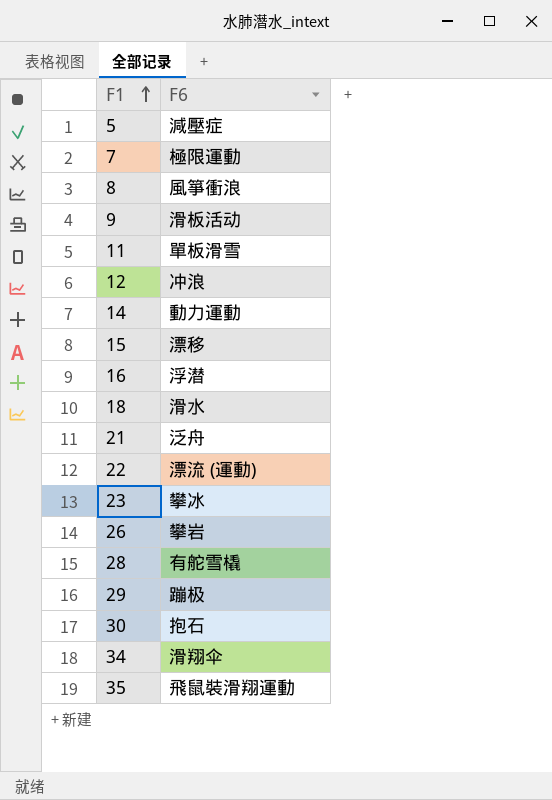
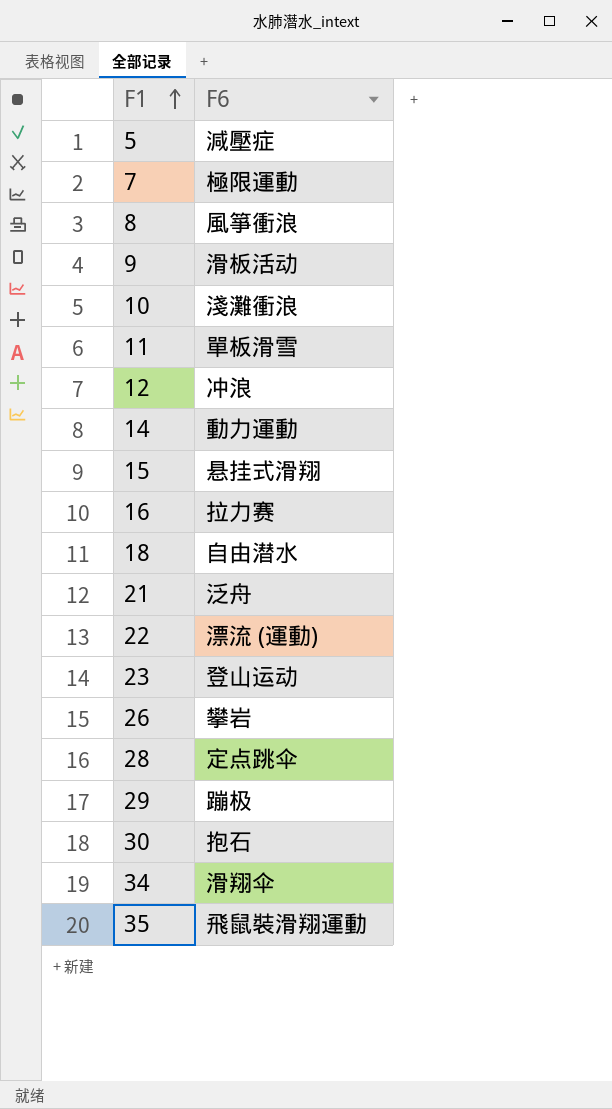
row 10: none -> 淺灘衝浪
15 | F6: 漂移 -> 悬挂式滑翔
16 | F6: 浮潜 -> 拉力赛
18 | F6: 滑水 -> 自由潜水
23 | F6: 攀冰 -> 登山运动
28 | F6: 有舵雪橇 -> 定点跳伞

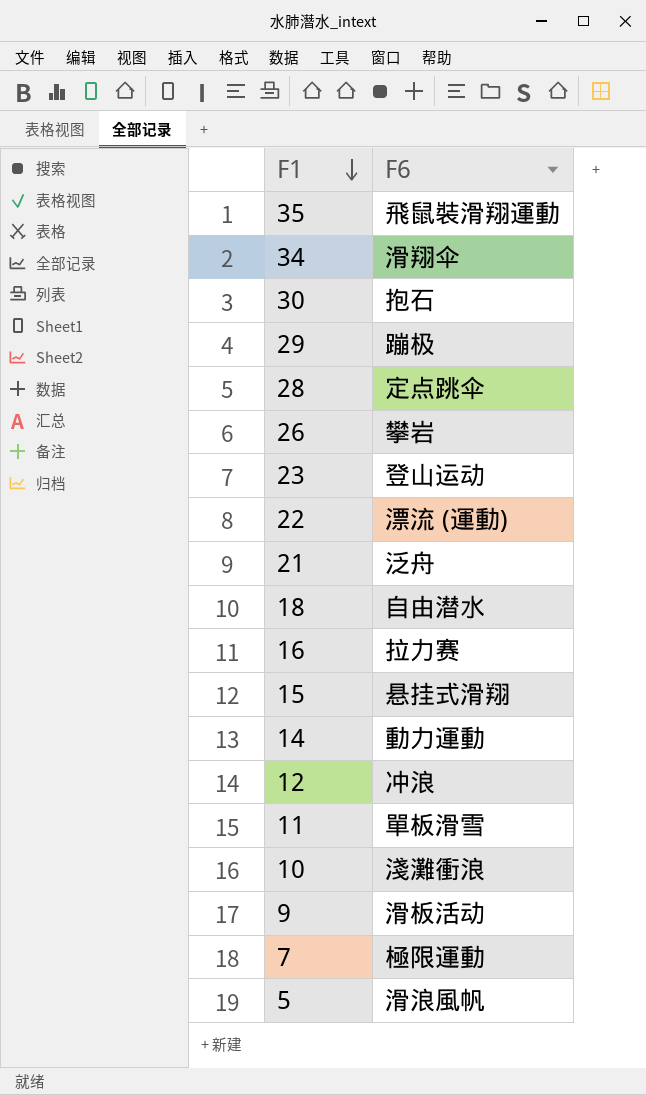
row order: F1 ascending -> F1 descending
row 8: 風箏衝浪 -> none
5 | F6: 減壓症 -> 滑浪風帆

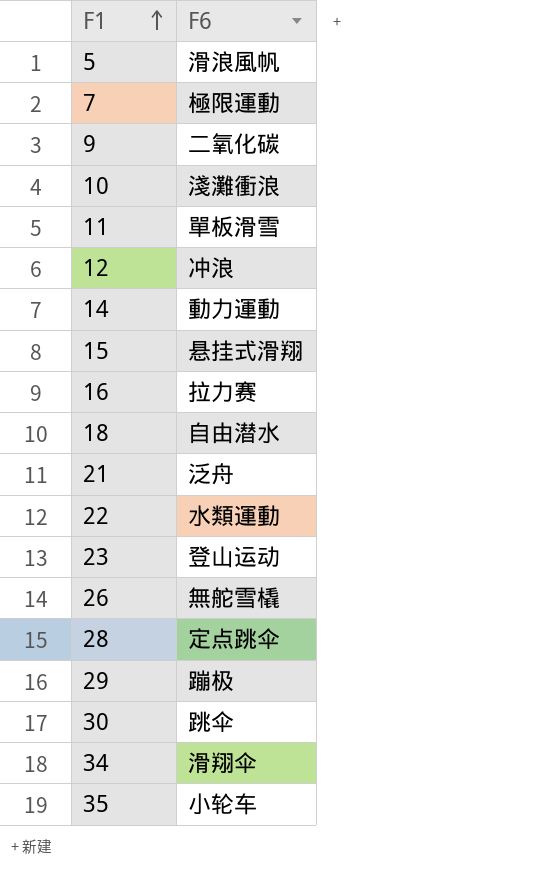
row order: F1 descending -> F1 ascending
9 | F6: 滑板活动 -> 二氧化碳
22 | F6: 漂流 (運動) -> 水類運動
26 | F6: 攀岩 -> 無舵雪橇
30 | F6: 抱石 -> 跳伞
35 | F6: 飛鼠裝滑翔運動 -> 小轮车

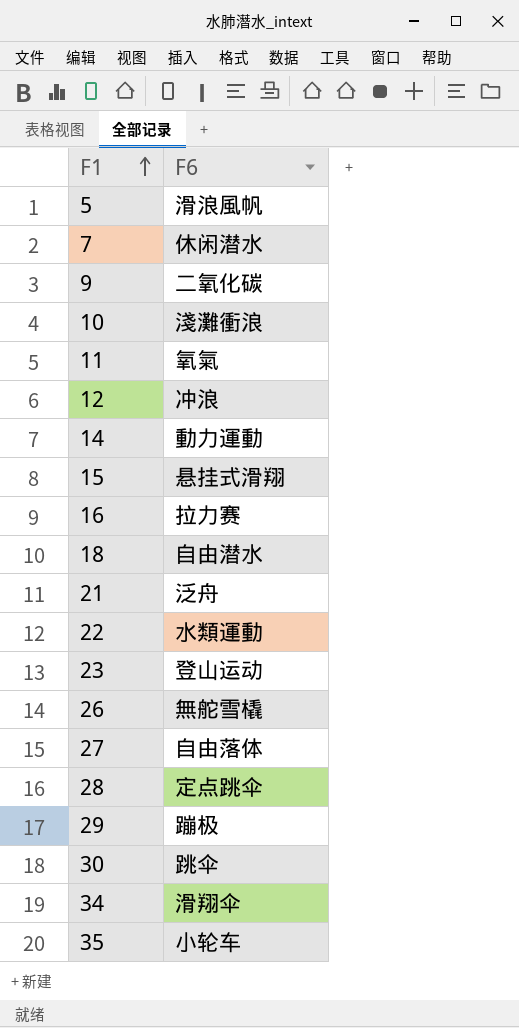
7 | F6: 極限運動 -> 休闲潜水
11 | F6: 單板滑雪 -> 氧氣
row 27: none -> 自由落体

